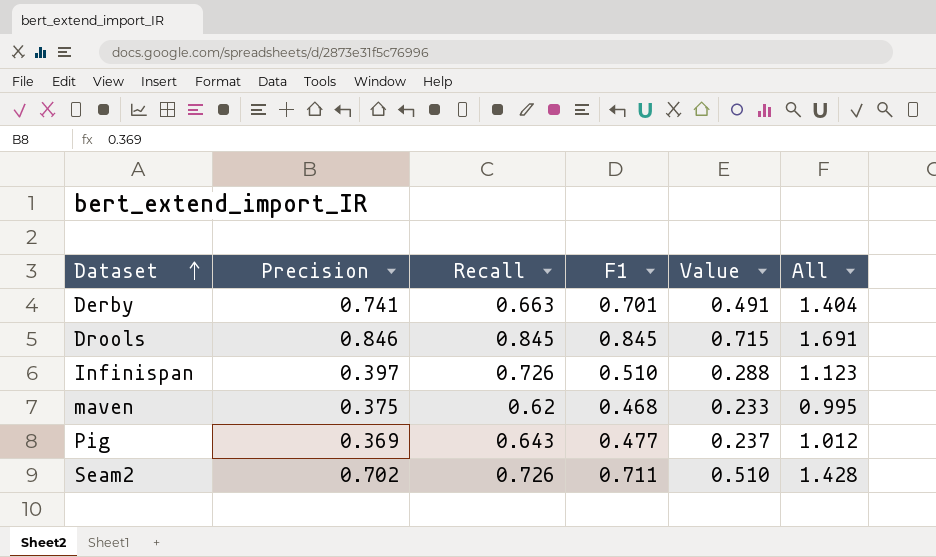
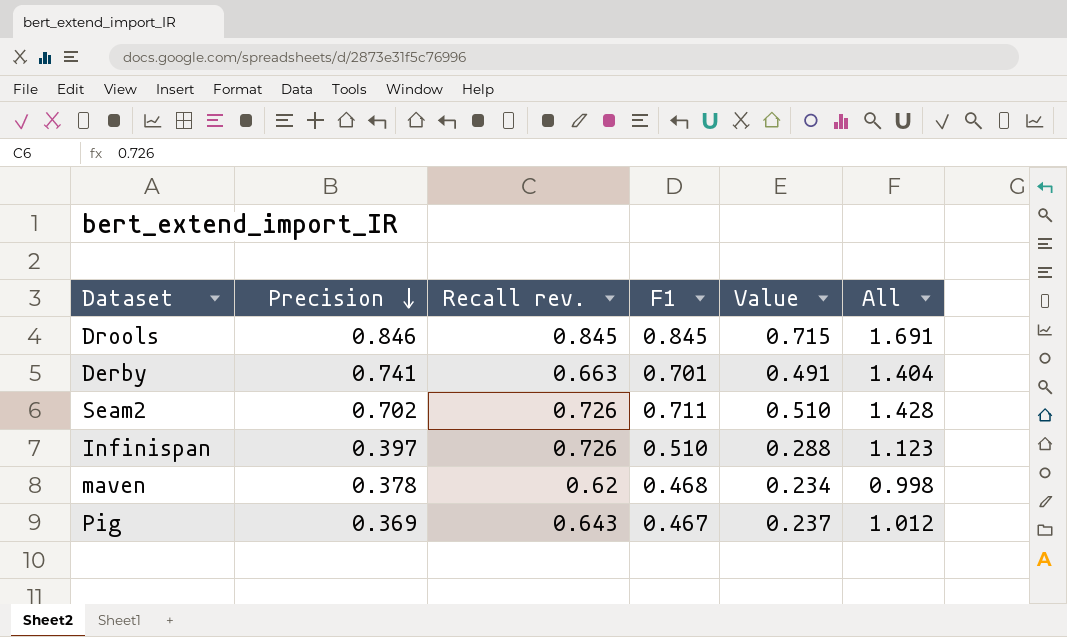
row order: Dataset ascending -> Precision descending
column name: Recall -> Recall rev.
maven | Precision: 0.375 -> 0.378
maven | Value: 0.233 -> 0.234
maven | All: 0.995 -> 0.998
Pig | F1: 0.477 -> 0.467

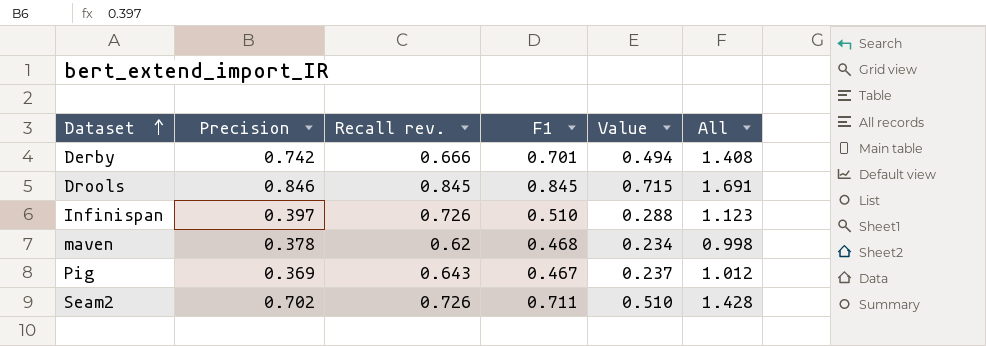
row order: Precision descending -> Dataset ascending
Derby | Precision: 0.741 -> 0.742
Derby | Recall rev.: 0.663 -> 0.666
Derby | Value: 0.491 -> 0.494
Derby | All: 1.404 -> 1.408

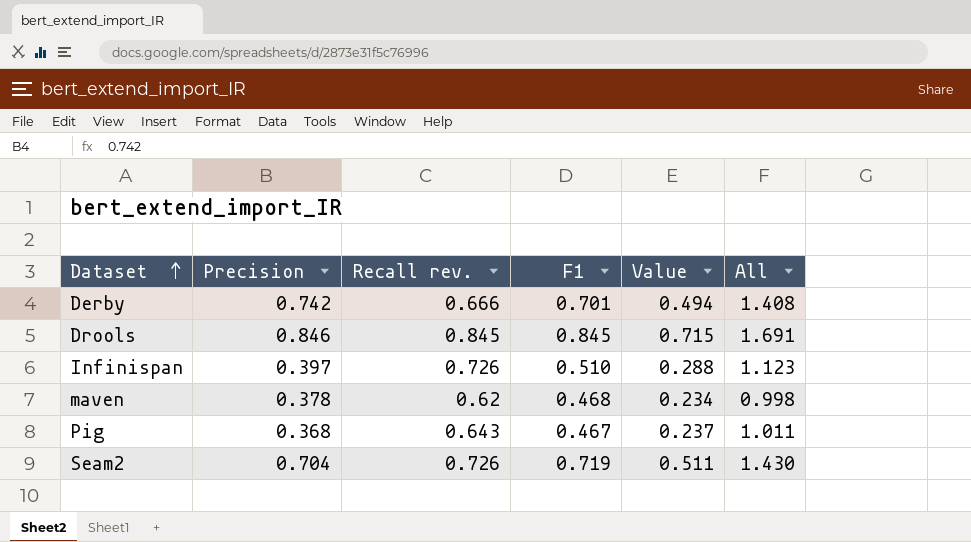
Pig | Precision: 0.369 -> 0.368
Pig | All: 1.012 -> 1.011
Seam2 | Precision: 0.702 -> 0.704
Seam2 | F1: 0.711 -> 0.719
Seam2 | Value: 0.510 -> 0.511
Seam2 | All: 1.428 -> 1.430

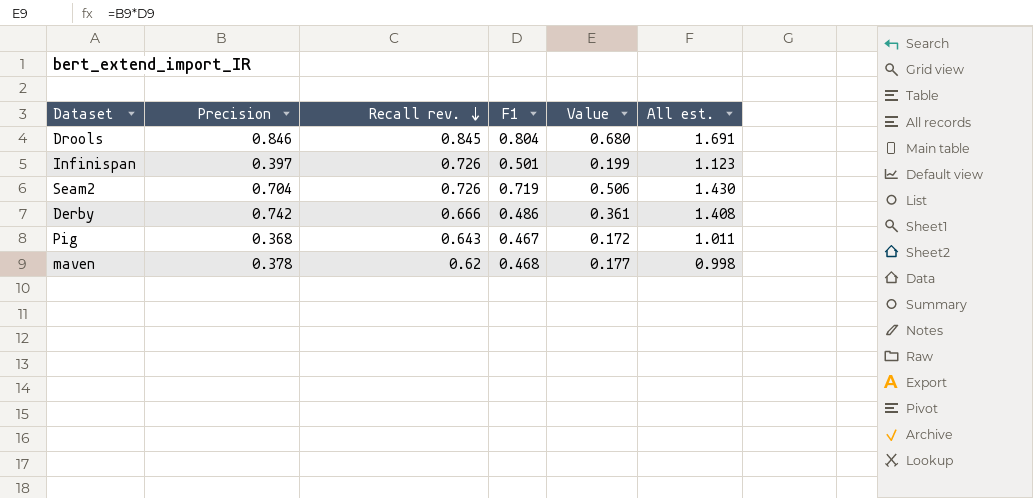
row order: Dataset ascending -> Recall rev. descending
column Value | formula: [Precision] * [Recall rev.] -> [Precision] * [F1]
column name: All -> All est.
Drools | F1: 0.845 -> 0.804
Infinispan | F1: 0.510 -> 0.501
Derby | F1: 0.701 -> 0.486

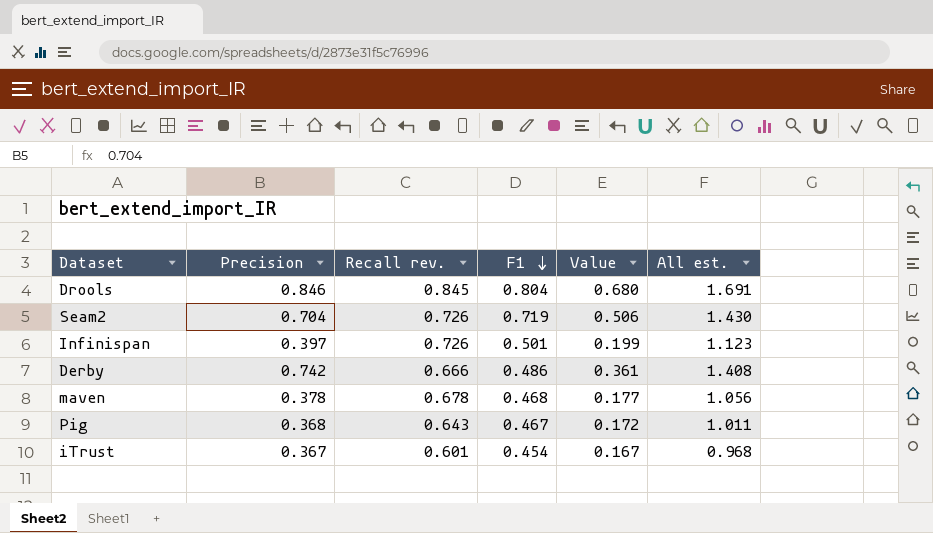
row order: Recall rev. descending -> F1 descending
maven | Recall rev.: 0.62 -> 0.678
maven | All est.: 0.998 -> 1.056
row iTrust: none -> 0.367 | 0.601 | 0.454 | 0.167 | 0.968

